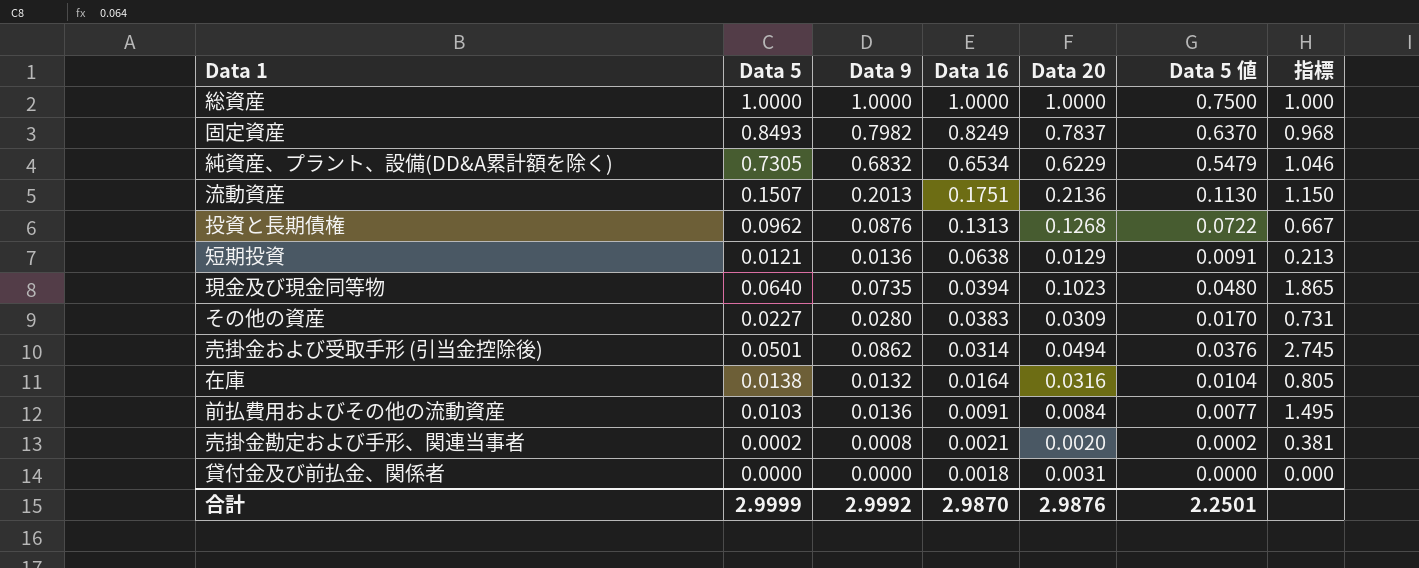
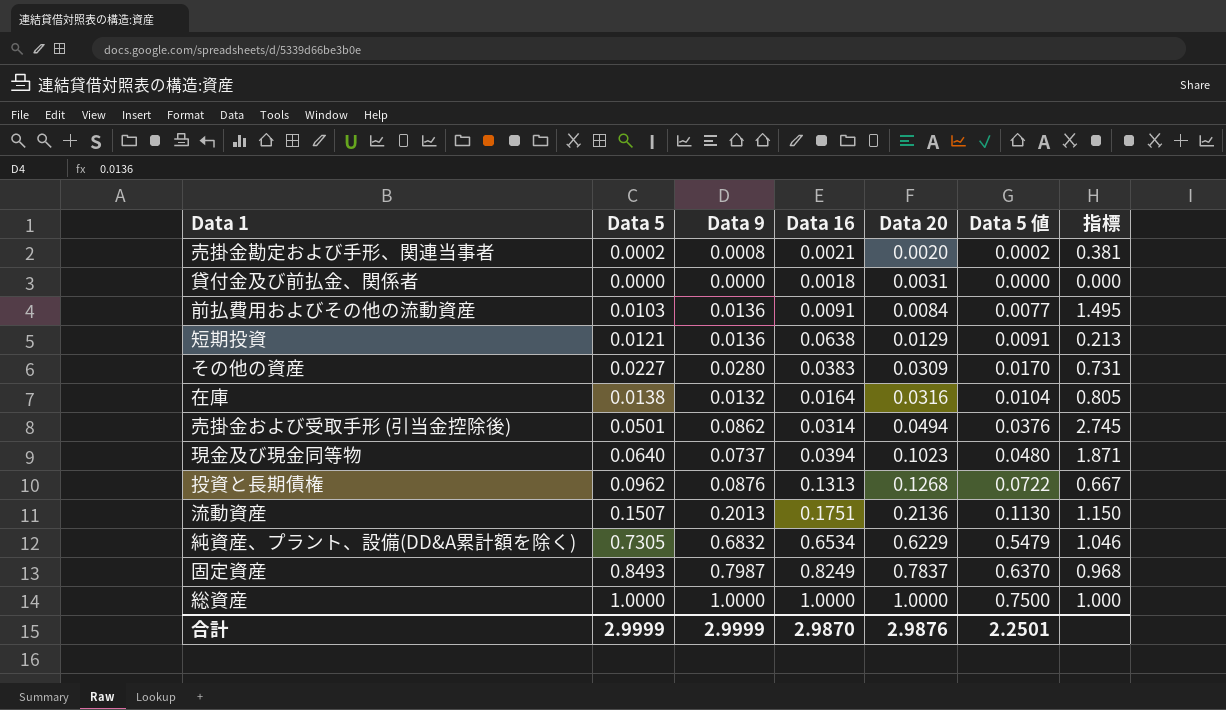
row order: Data 16 descending -> Data 20 ascending
現金及び現金同等物 | Data 9: 0.0735 -> 0.0737
現金及び現金同等物 | 指標: 1.865 -> 1.871
固定資産 | Data 9: 0.7982 -> 0.7987
合計 | Data 9: 2.9992 -> 2.9999

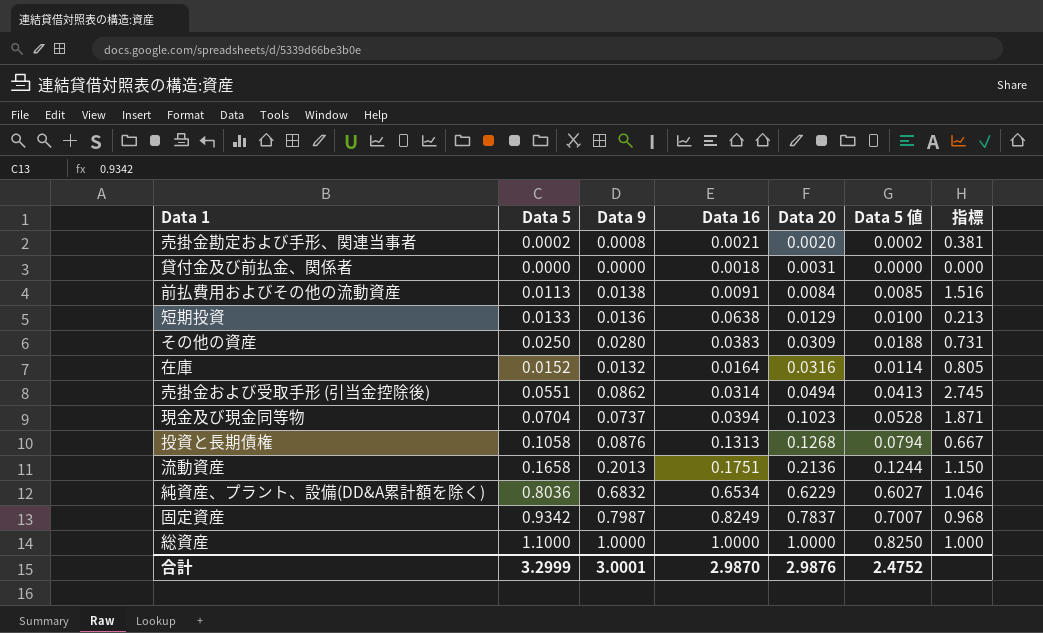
前払費用およびその他の流動資産 | Data 5: 0.0103 -> 0.0113
前払費用およびその他の流動資産 | Data 9: 0.0136 -> 0.0138
前払費用およびその他の流動資産 | Data 5 値: 0.0077 -> 0.0085
前払費用およびその他の流動資産 | 指標: 1.495 -> 1.516
短期投資 | Data 5: 0.0121 -> 0.0133
短期投資 | Data 5 値: 0.0091 -> 0.0100
その他の資産 | Data 5: 0.0227 -> 0.0250
その他の資産 | Data 5 値: 0.0170 -> 0.0188
在庫 | Data 5: 0.0138 -> 0.0152
在庫 | Data 5 値: 0.0104 -> 0.0114
売掛金および受取手形 (引当金控除後) | Data 5: 0.0501 -> 0.0551
売掛金および受取手形 (引当金控除後) | Data 5 値: 0.0376 -> 0.0413
現金及び現金同等物 | Data 5: 0.0640 -> 0.0704
現金及び現金同等物 | Data 5 値: 0.0480 -> 0.0528
投資と長期債権 | Data 5: 0.0962 -> 0.1058
投資と長期債権 | Data 5 値: 0.0722 -> 0.0794
流動資産 | Data 5: 0.1507 -> 0.1658
流動資産 | Data 5 値: 0.1130 -> 0.1244
純資産、プラント、設備(DD&A累計額を除く) | Data 5: 0.7305 -> 0.8036
純資産、プラント、設備(DD&A累計額を除く) | Data 5 値: 0.5479 -> 0.6027
固定資産 | Data 5: 0.8493 -> 0.9342
固定資産 | Data 5 値: 0.6370 -> 0.7007
総資産 | Data 5: 1.0000 -> 1.1000
総資産 | Data 5 値: 0.7500 -> 0.8250
合計 | Data 5: 2.9999 -> 3.2999
合計 | Data 9: 2.9999 -> 3.0001
合計 | Data 5 値: 2.2501 -> 2.4752

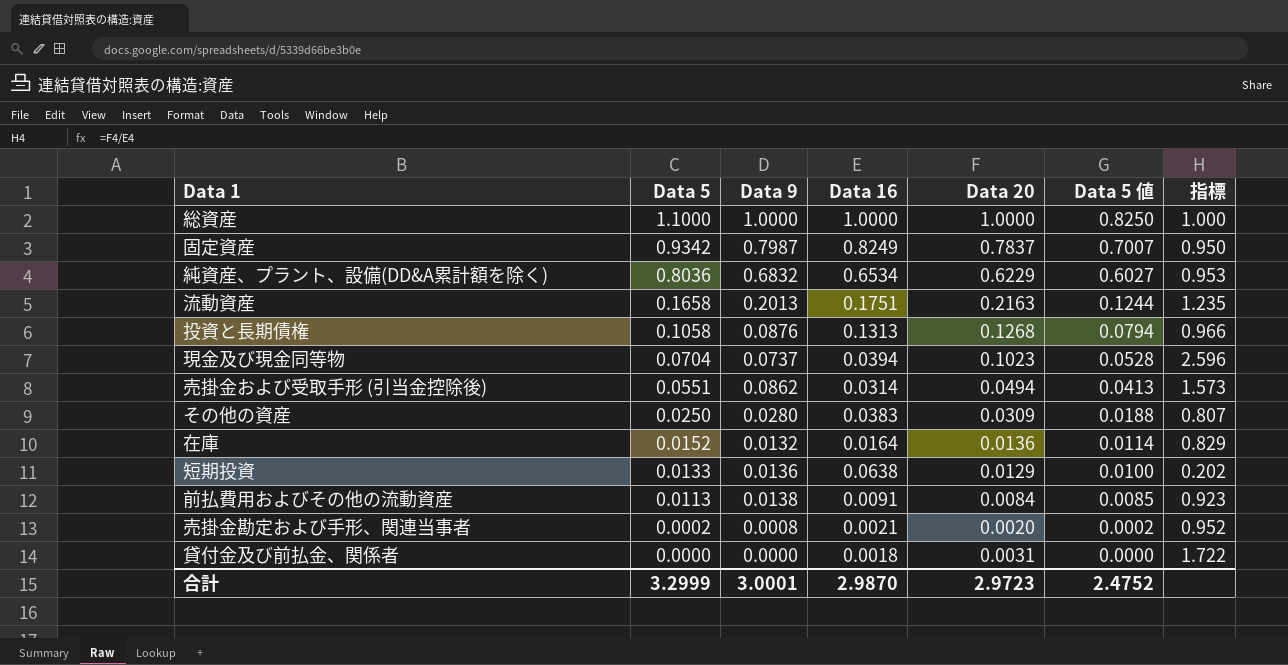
row order: Data 20 ascending -> Data 5 descending
column 指標 | formula: [Data 9] / [Data 16] -> [Data 20] / [Data 16]
流動資産 | Data 20: 0.2136 -> 0.2163
在庫 | Data 20: 0.0316 -> 0.0136
合計 | Data 20: 2.9876 -> 2.9723

